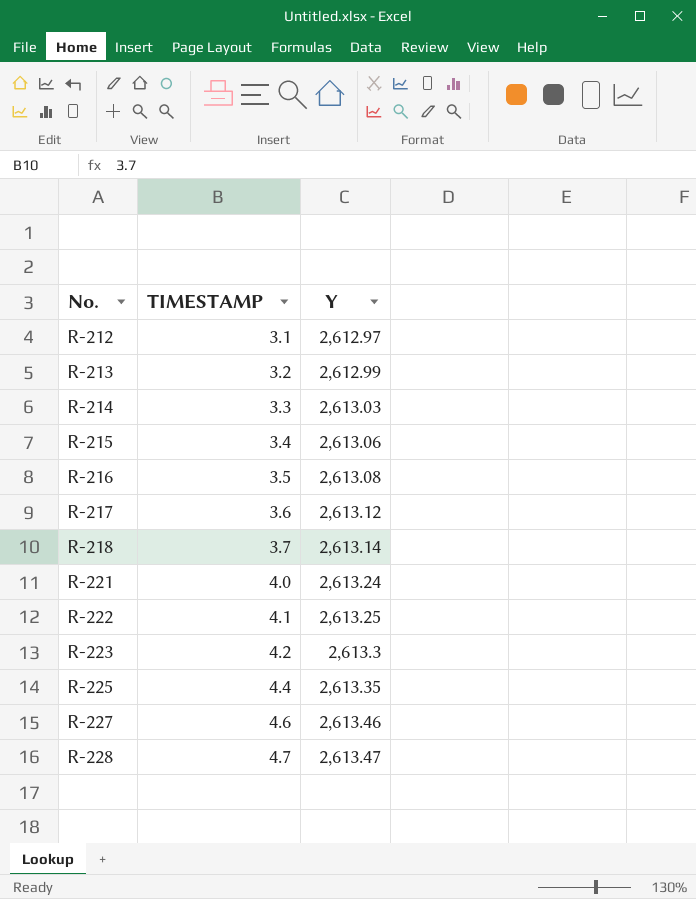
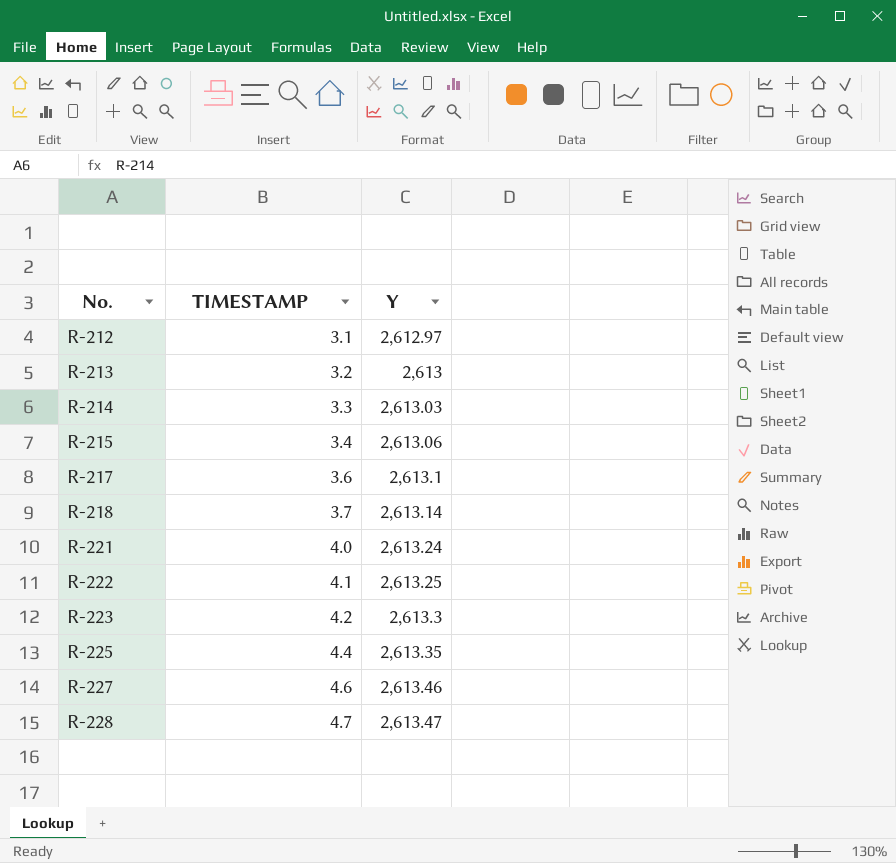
row R-216: 3.5 | 2,613.08 -> none
R-213 | Y: 2,612.99 -> 2,613
R-217 | Y: 2,613.12 -> 2,613.1

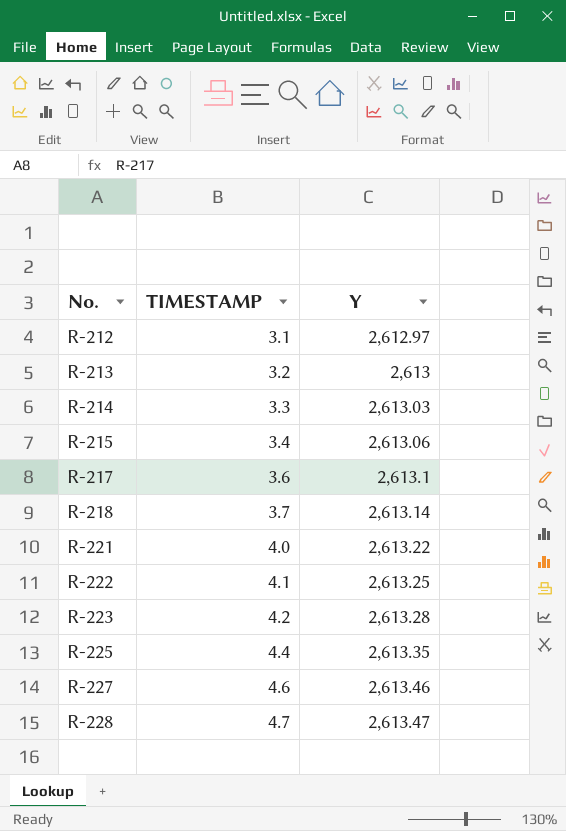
R-221 | Y: 2,613.24 -> 2,613.22
R-223 | Y: 2,613.3 -> 2,613.28

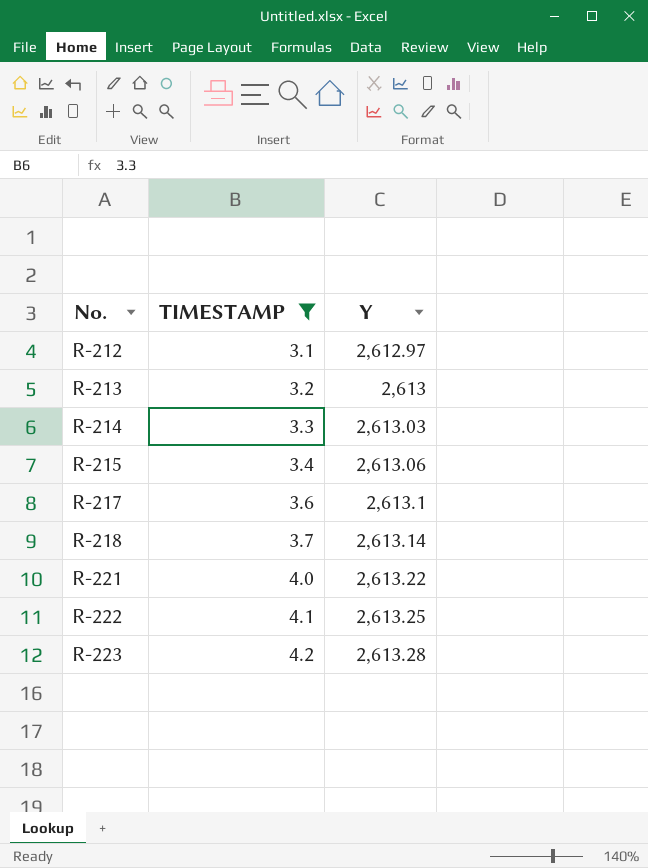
filter: none -> TIMESTAMP <= 4.2

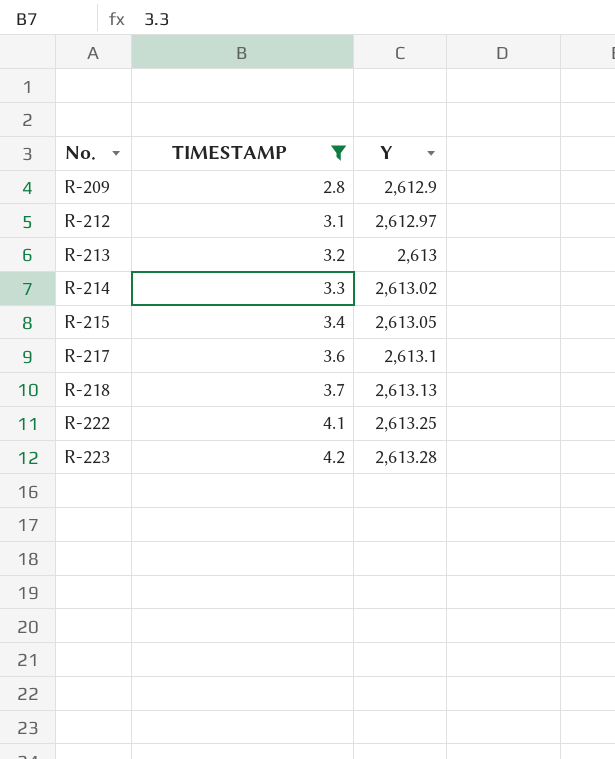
row R-221: 4.0 | 2,613.22 -> none
row R-209: none -> 2.8 | 2,612.9
R-214 | Y: 2,613.03 -> 2,613.02
R-215 | Y: 2,613.06 -> 2,613.05
R-218 | Y: 2,613.14 -> 2,613.13

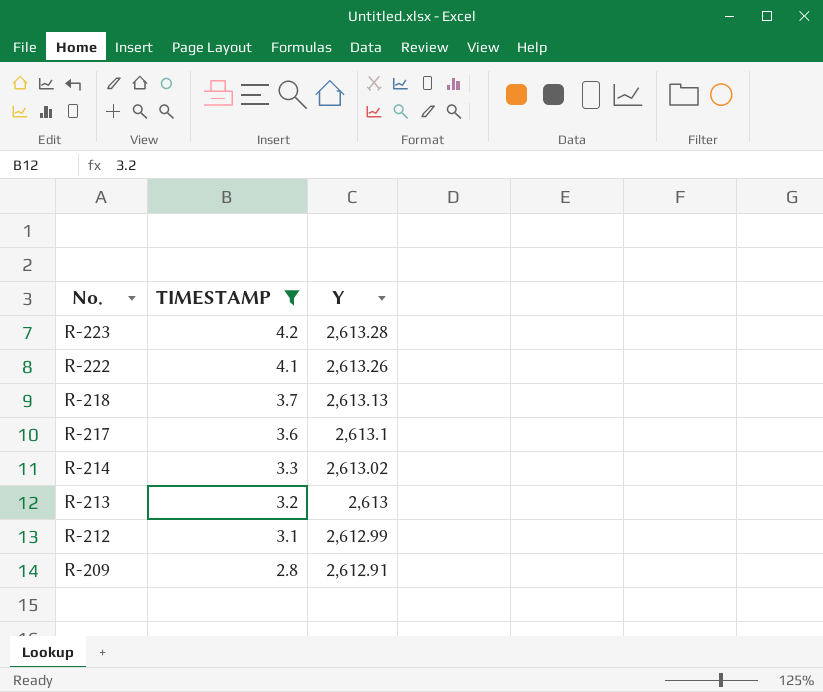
row order: No. ascending -> No. descending
row R-215: 3.4 | 2,613.05 -> none
R-222 | Y: 2,613.25 -> 2,613.26
R-212 | Y: 2,612.97 -> 2,612.99
R-209 | Y: 2,612.9 -> 2,612.91

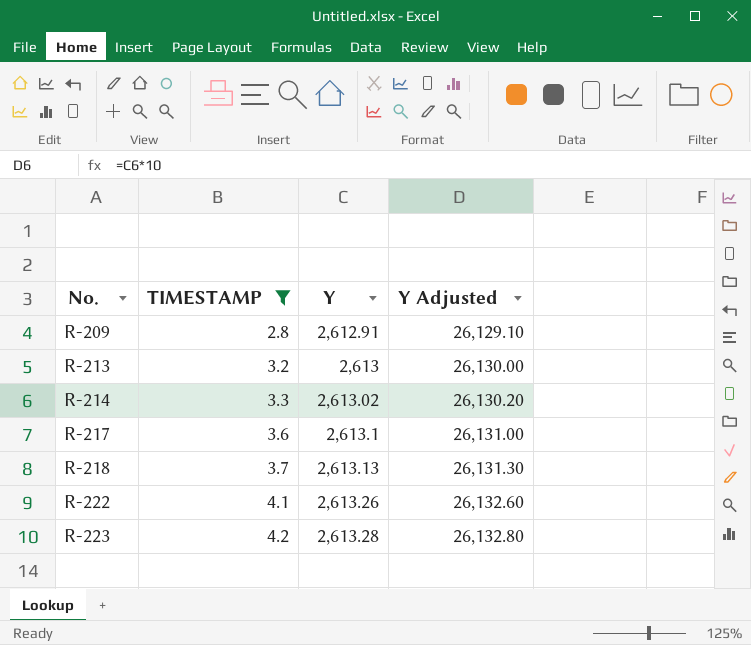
row order: No. descending -> No. ascending
column Y Adjusted | formula: none -> [Y] * 10
row R-212: 3.1 | 2,612.99 -> none

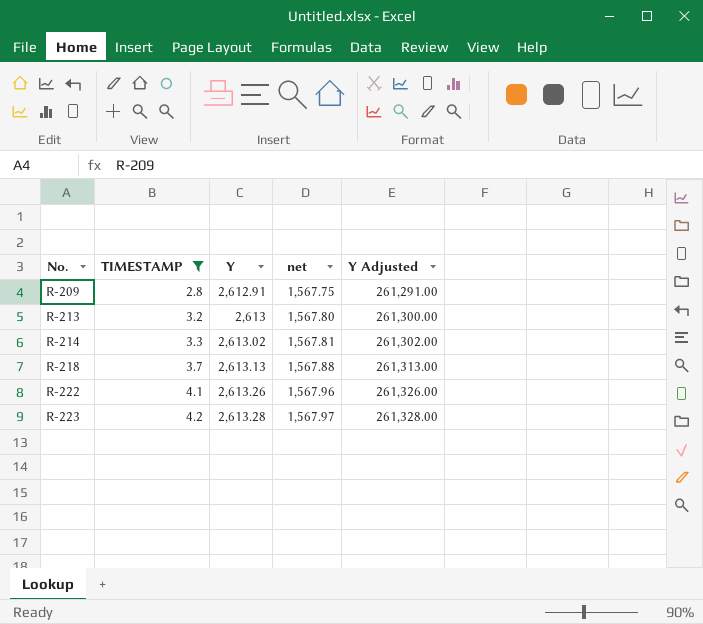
column net | formula: none -> [Y] * 0.6
column Y Adjusted | formula: [Y] * 10 -> [Y] * 100
row R-217: 3.6 | 2,613.1 | 26,131.00 -> none

